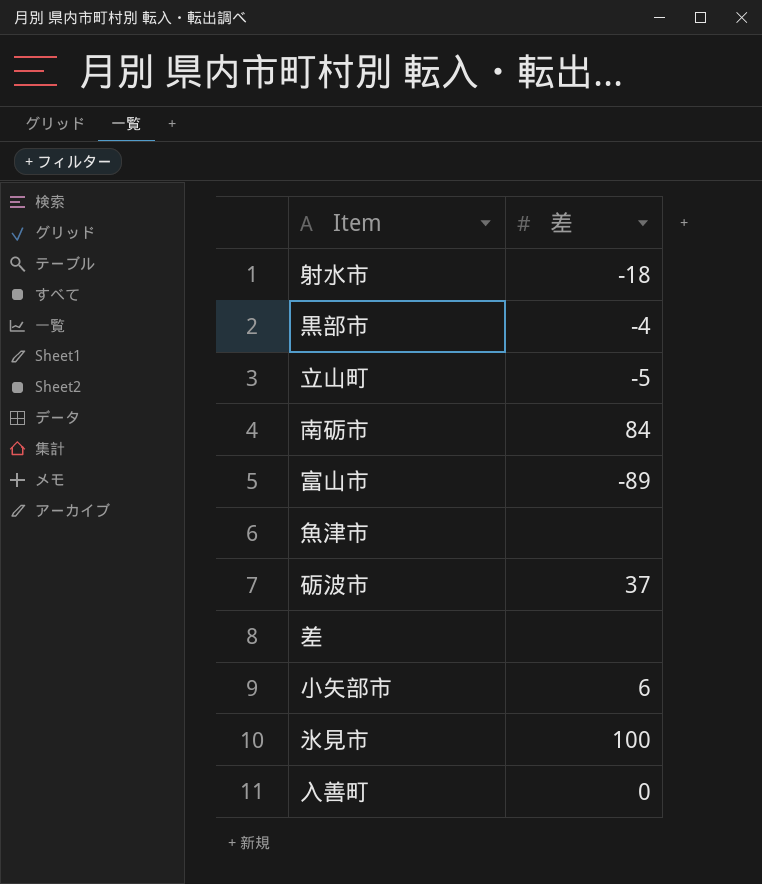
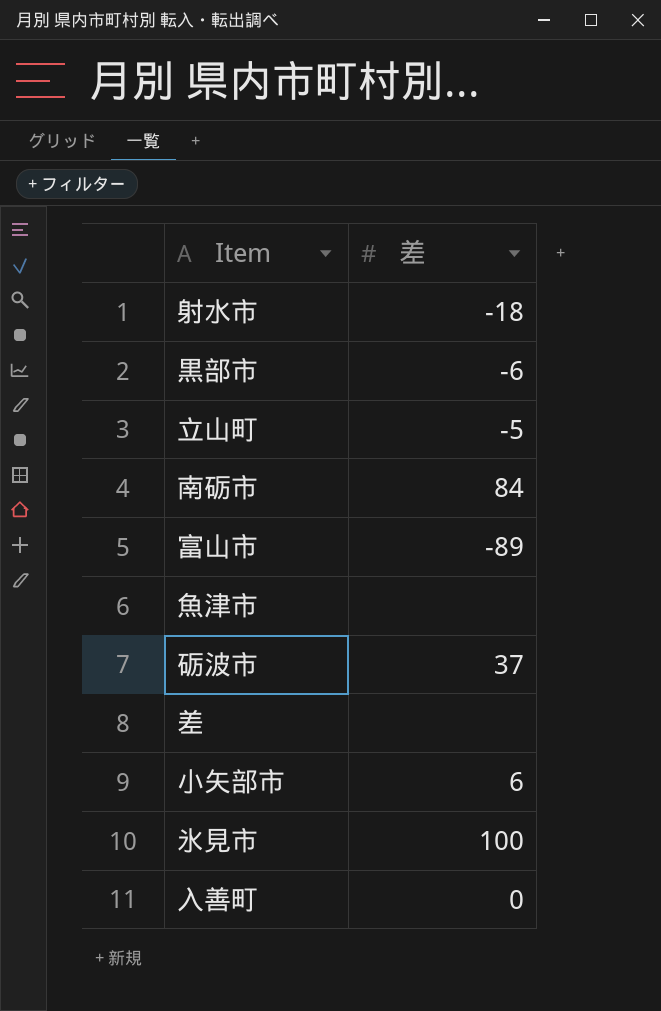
黒部市 | 差: -4 -> -6

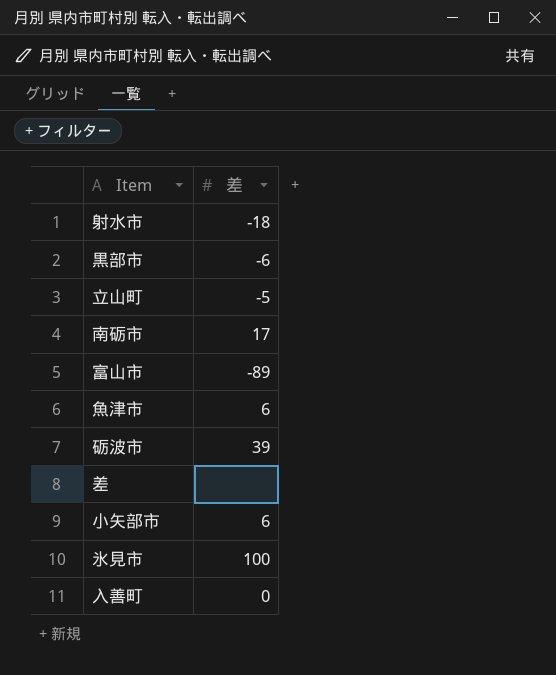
南砺市 | 差: 84 -> 17
魚津市 | 差: none -> 6
砺波市 | 差: 37 -> 39

